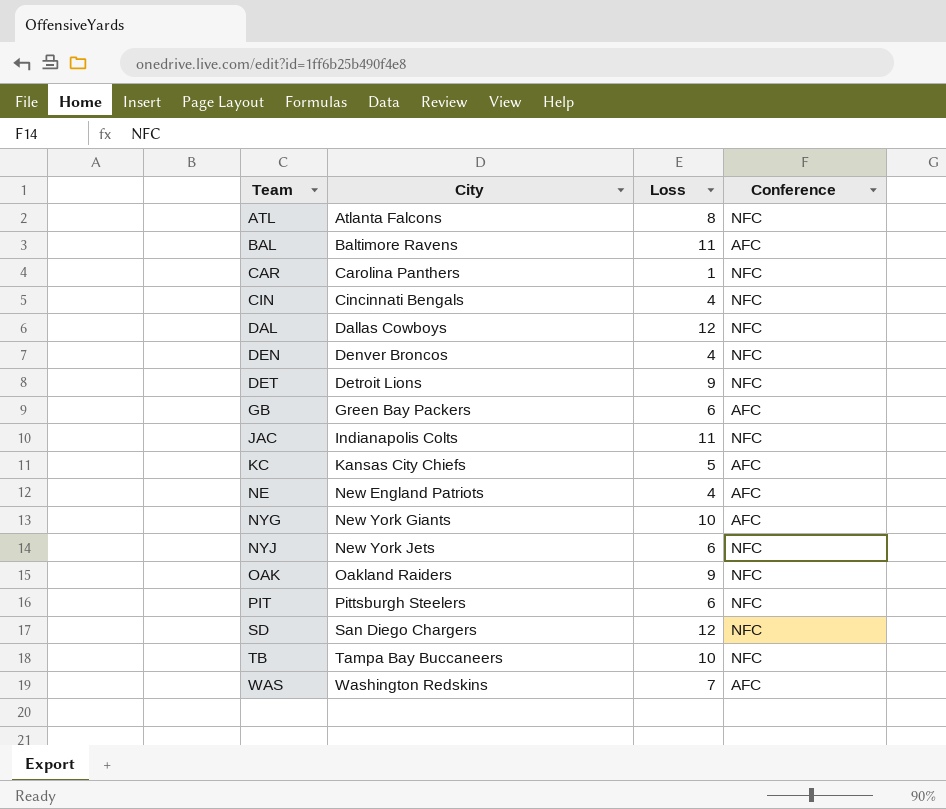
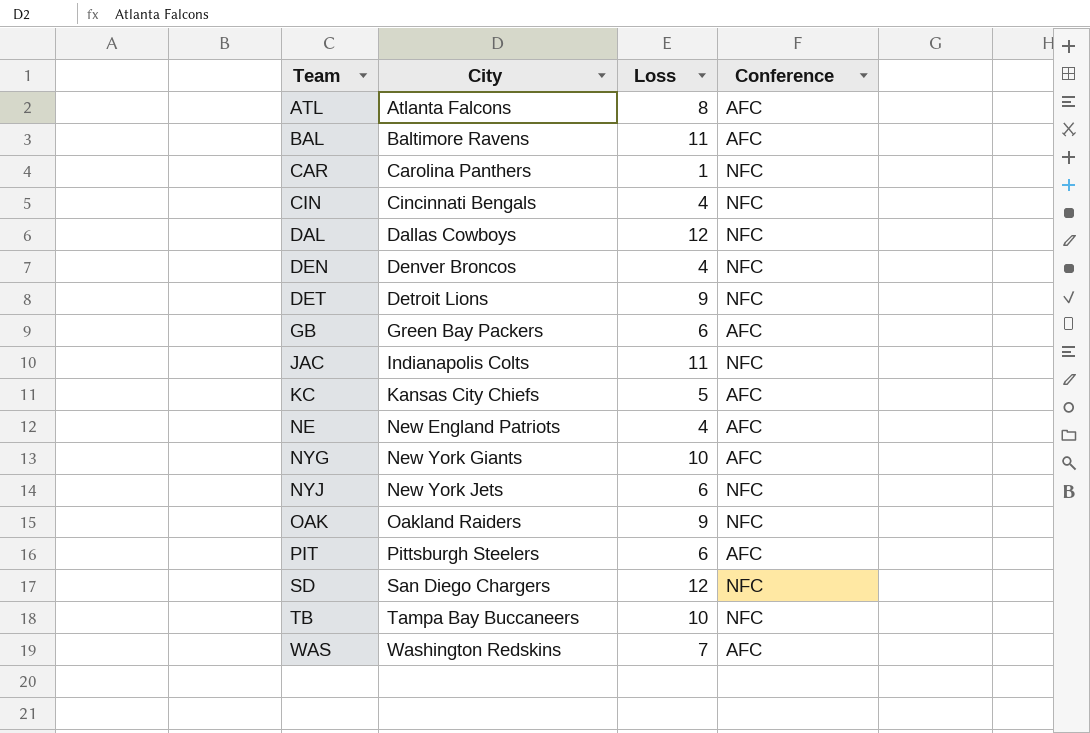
ATL | Conference: NFC -> AFC
PIT | Conference: NFC -> AFC

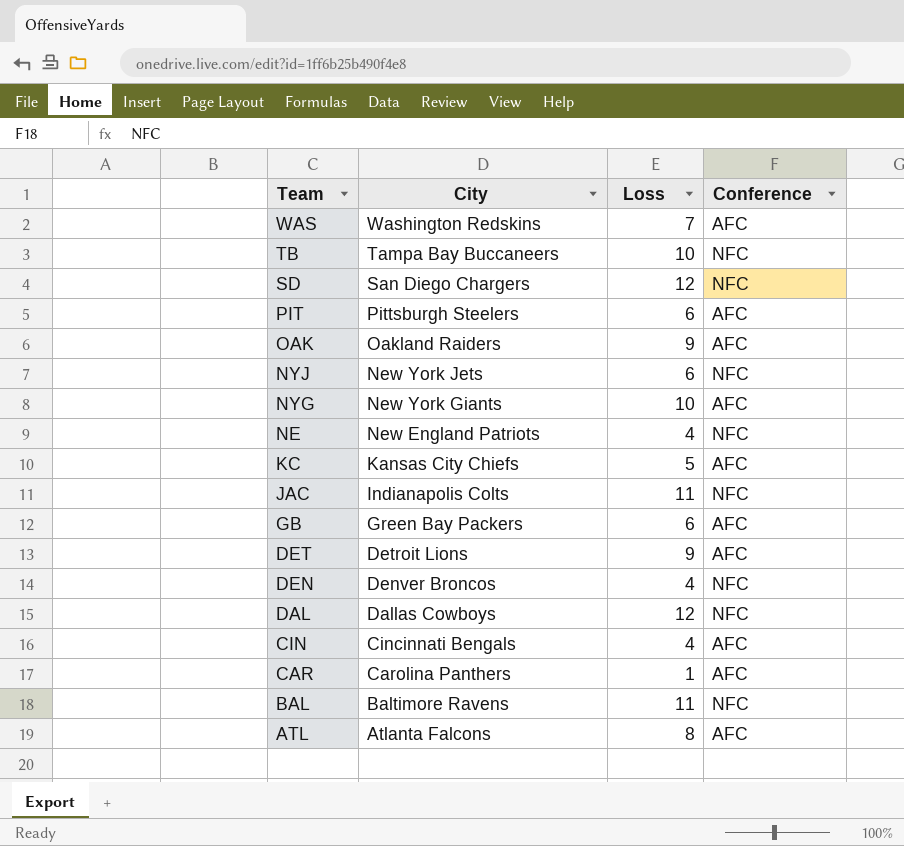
row order: Team ascending -> Team descending
OAK | Conference: NFC -> AFC
NE | Conference: AFC -> NFC
DET | Conference: NFC -> AFC
CIN | Conference: NFC -> AFC
CAR | Conference: NFC -> AFC
BAL | Conference: AFC -> NFC

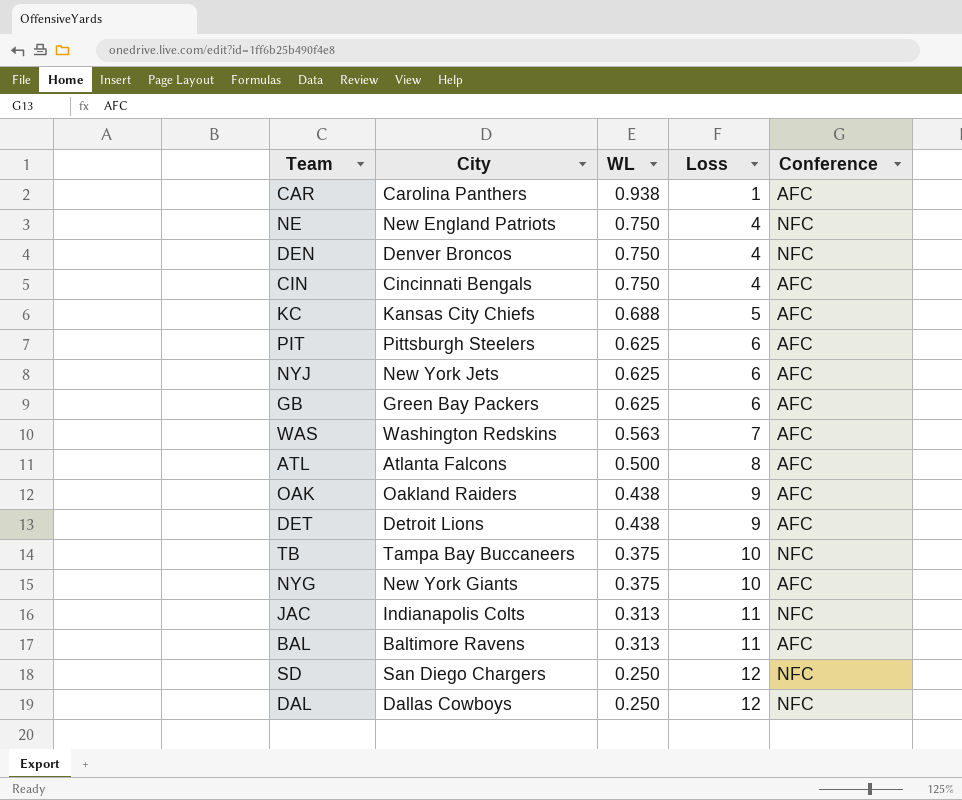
row order: Team descending -> WL descending
column WL | position: none -> 3
NYJ | Conference: NFC -> AFC
BAL | Conference: NFC -> AFC

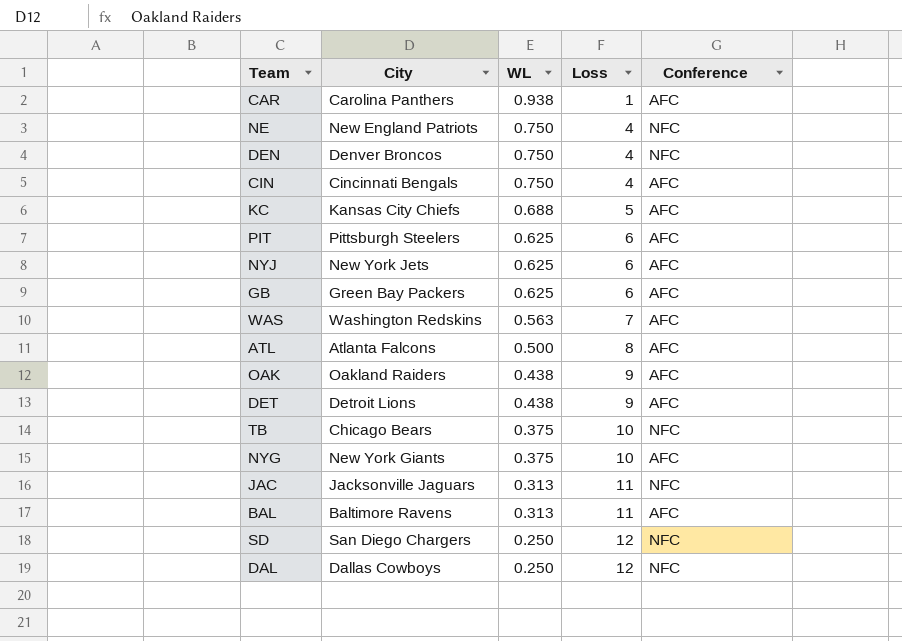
TB | City: Tampa Bay Buccaneers -> Chicago Bears
JAC | City: Indianapolis Colts -> Jacksonville Jaguars

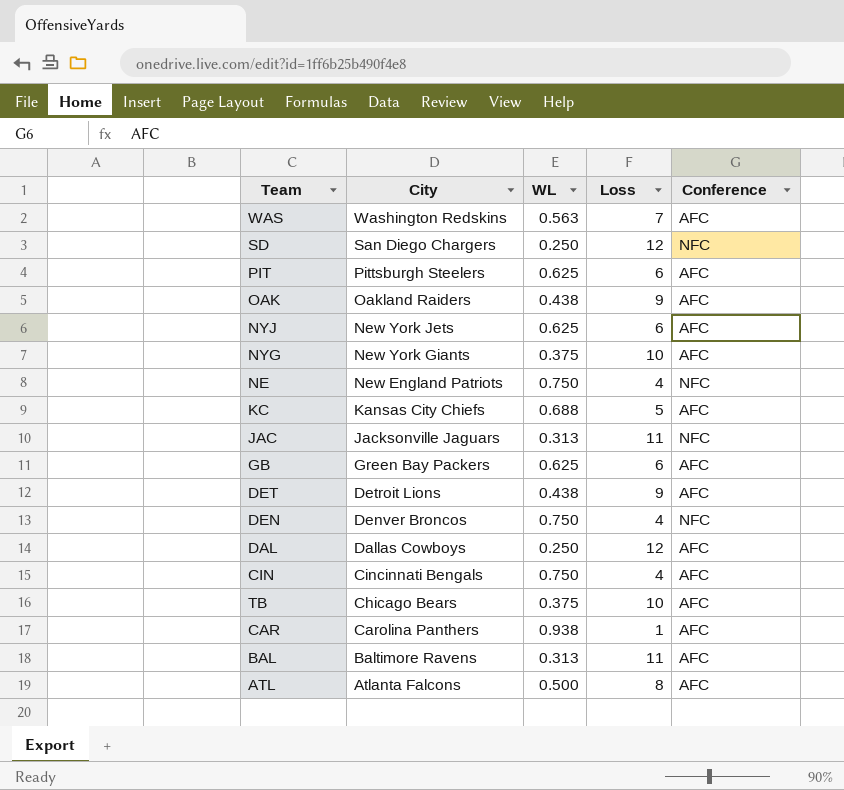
row order: WL descending -> City descending
DAL | Conference: NFC -> AFC
TB | Conference: NFC -> AFC

